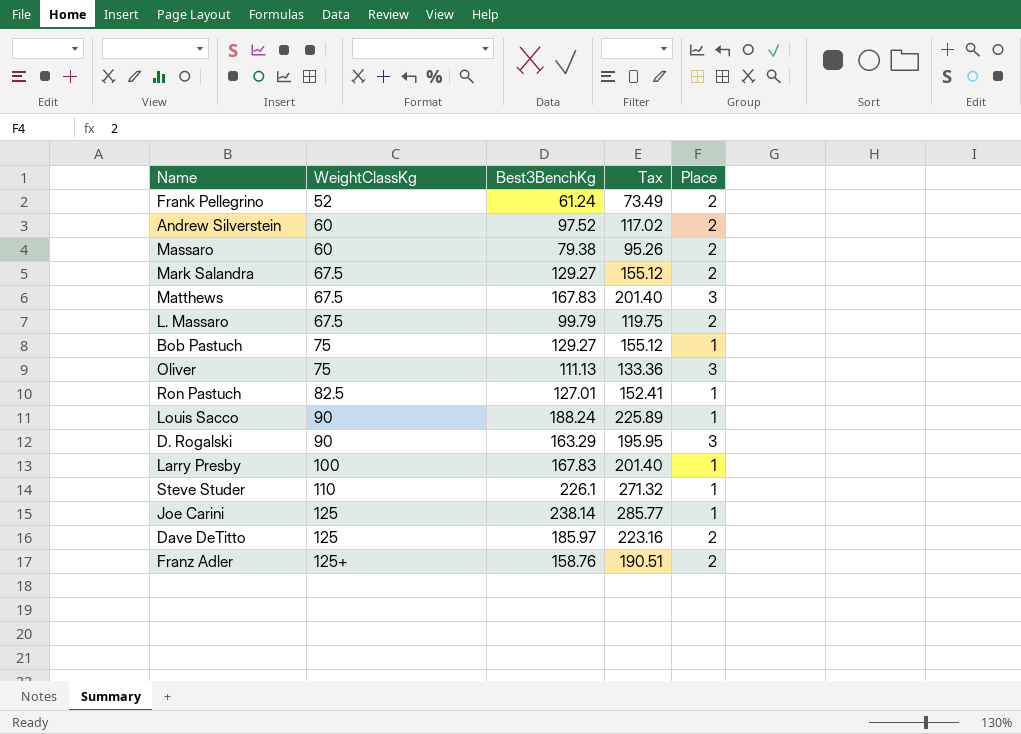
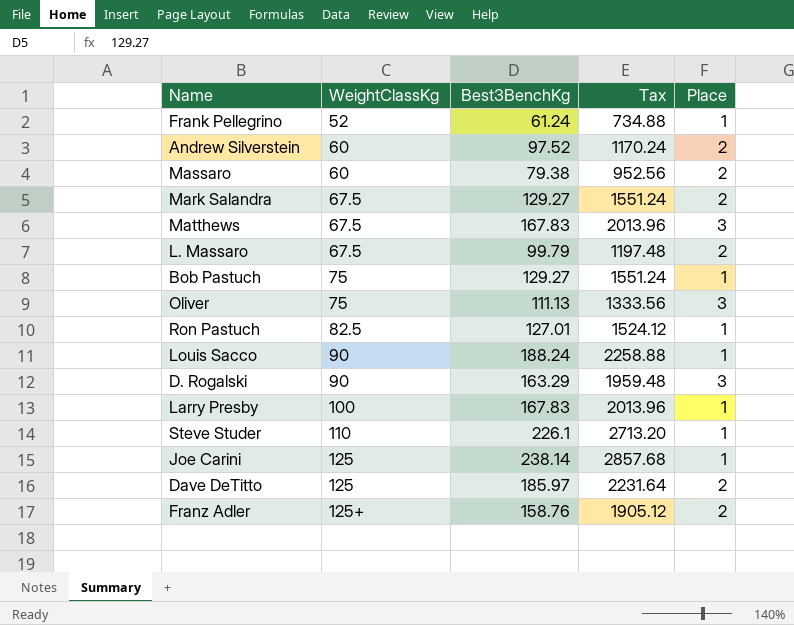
column Tax | formula: [Best3BenchKg] * 1.2 -> [Best3BenchKg] * 12
Frank Pellegrino | Place: 2 -> 1

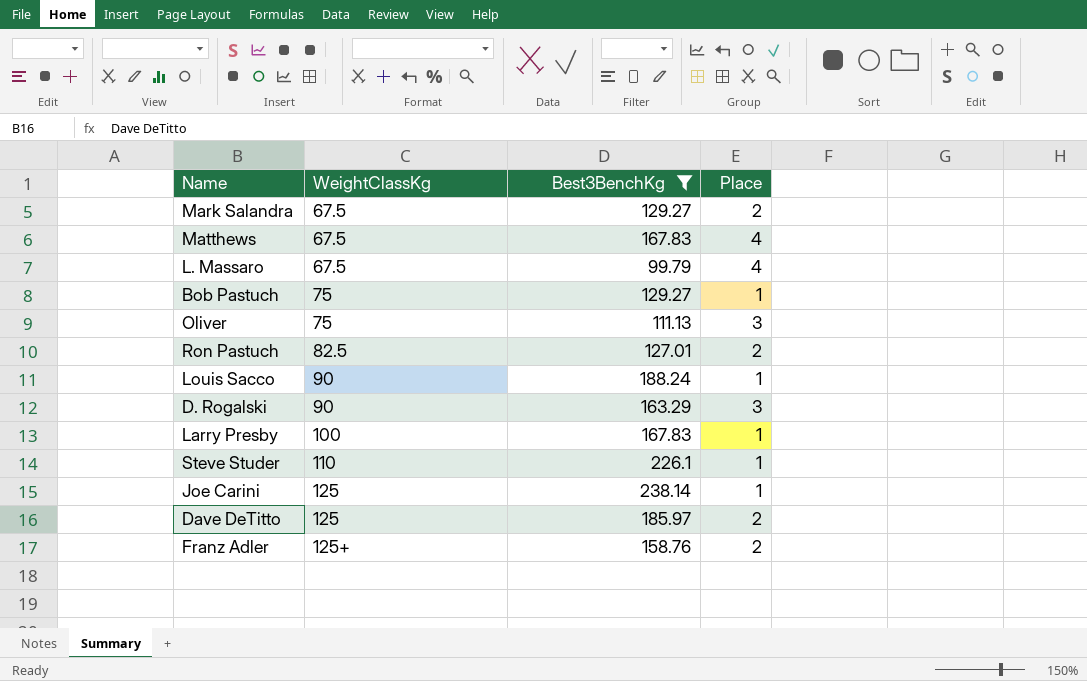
filter: none -> Best3BenchKg >= 99.79
column Tax | formula: [Best3BenchKg] * 12 -> none
Matthews | Place: 3 -> 4
L. Massaro | Place: 2 -> 4
Ron Pastuch | Place: 1 -> 2

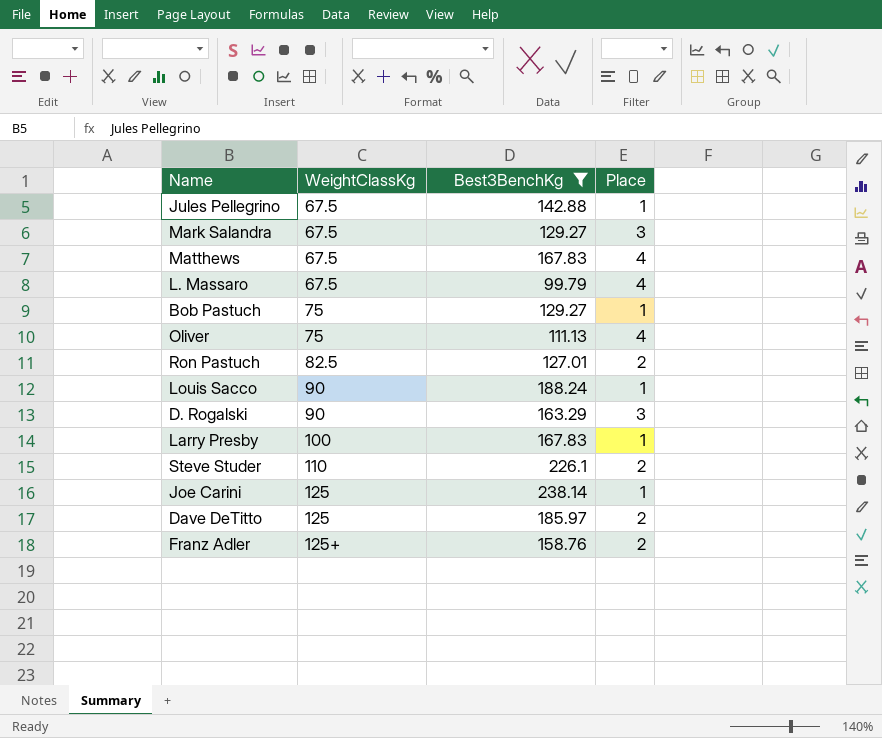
row Jules Pellegrino: none -> 67.5 | 142.88 | 1
Mark Salandra | Place: 2 -> 3
Oliver | Place: 3 -> 4
Steve Studer | Place: 1 -> 2

